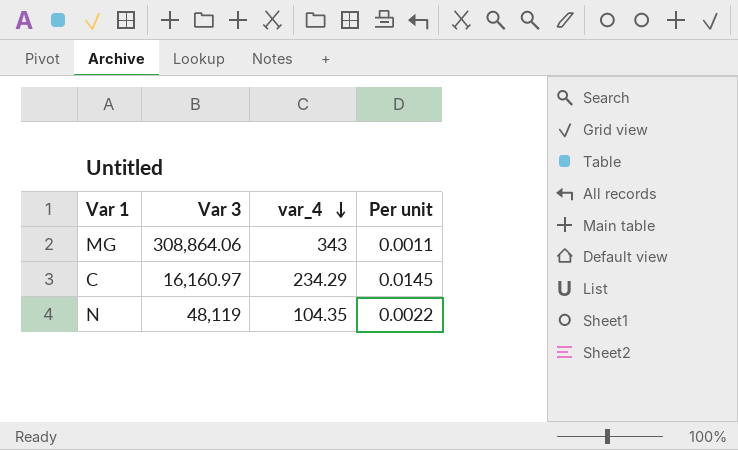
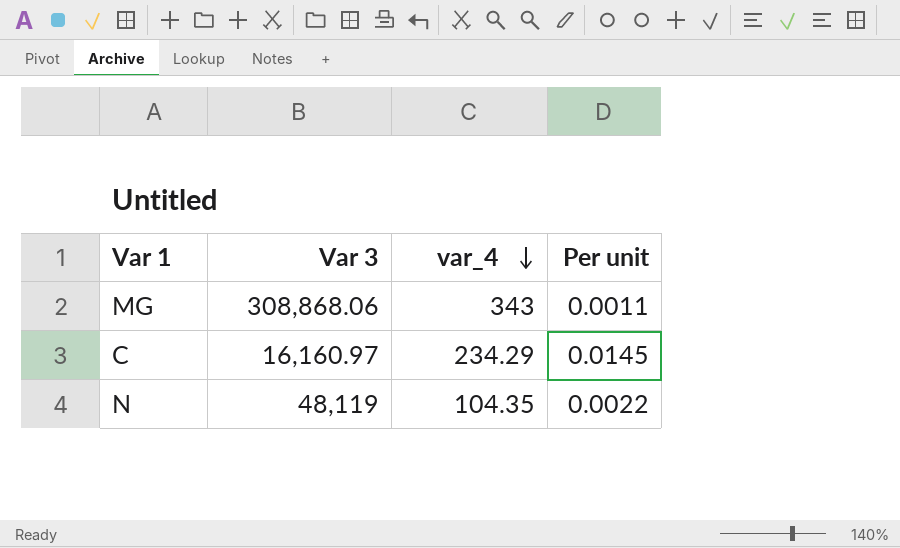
MG | Var 3: 308,864.06 -> 308,868.06

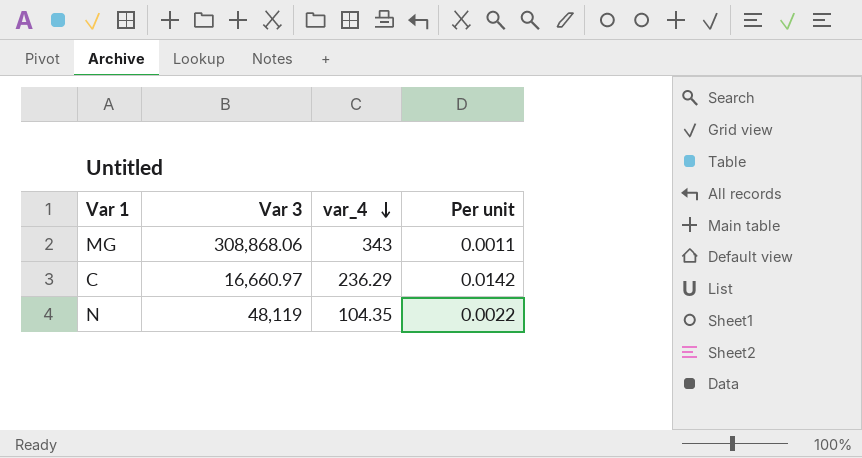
C | Var 3: 16,160.97 -> 16,660.97
C | var_4: 234.29 -> 236.29
C | Per unit: 0.0145 -> 0.0142

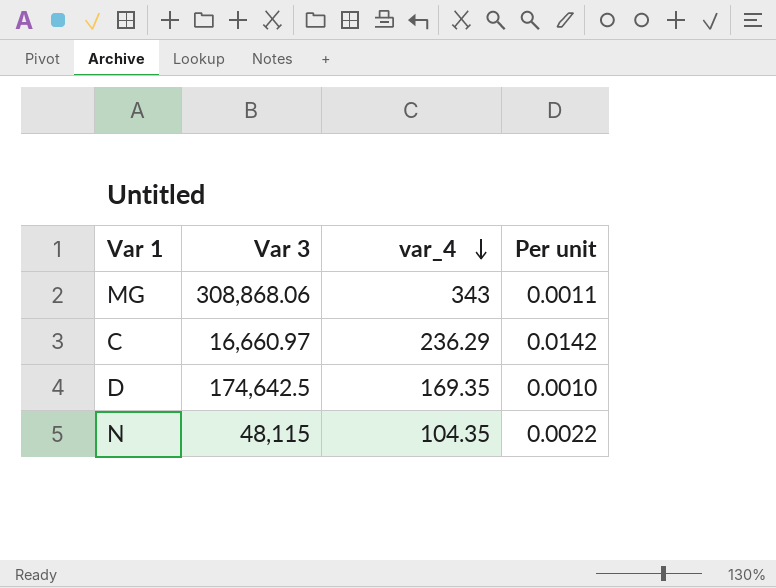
row D: none -> 174,642.5 | 169.35 | 0.0010
N | Var 3: 48,119 -> 48,115

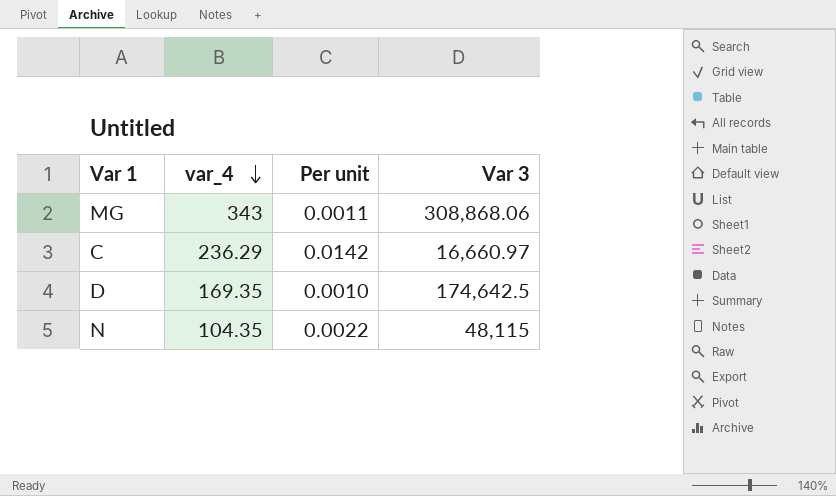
column Var 3 | position: 2 -> 4

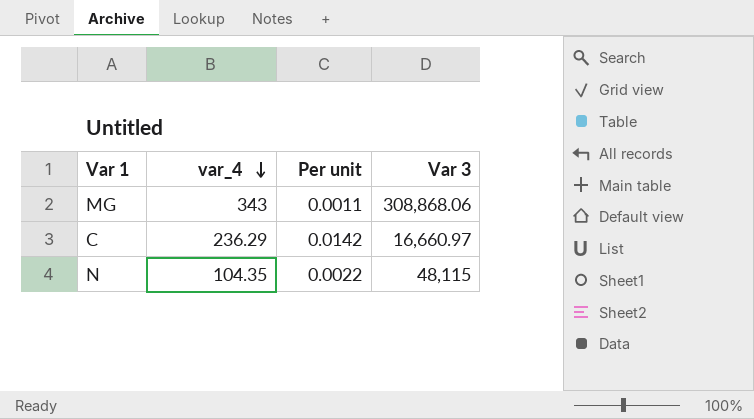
row D: 169.35 | 0.0010 | 174,642.5 -> none

